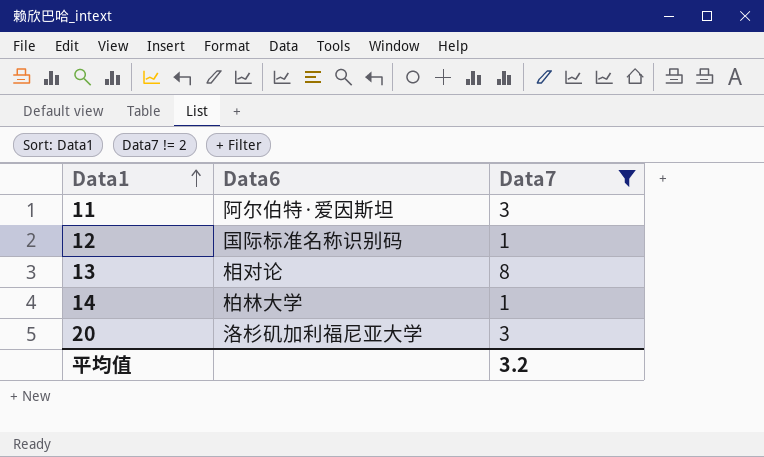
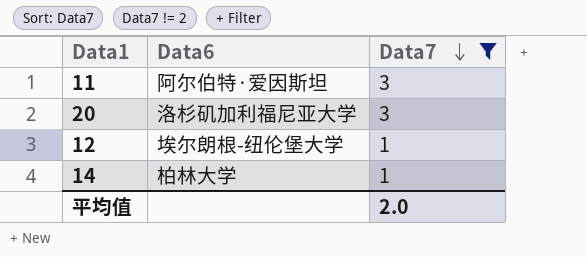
row order: Data1 ascending -> Data7 descending
row 13: 相对论 | 8 -> none
12 | Data6: 国际标准名称识别码 -> 埃尔朗根-纽伦堡大学
平均值 | Data7: 3.2 -> 2.0

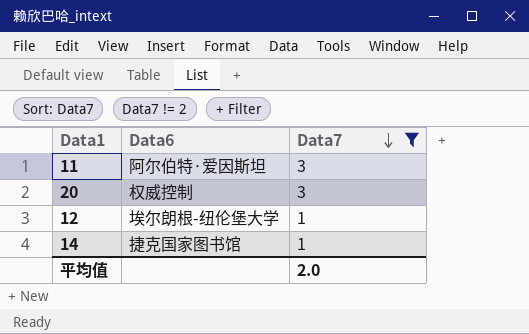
20 | Data6: 洛杉矶加利福尼亚大学 -> 权威控制
14 | Data6: 柏林大学 -> 捷克国家图书馆

